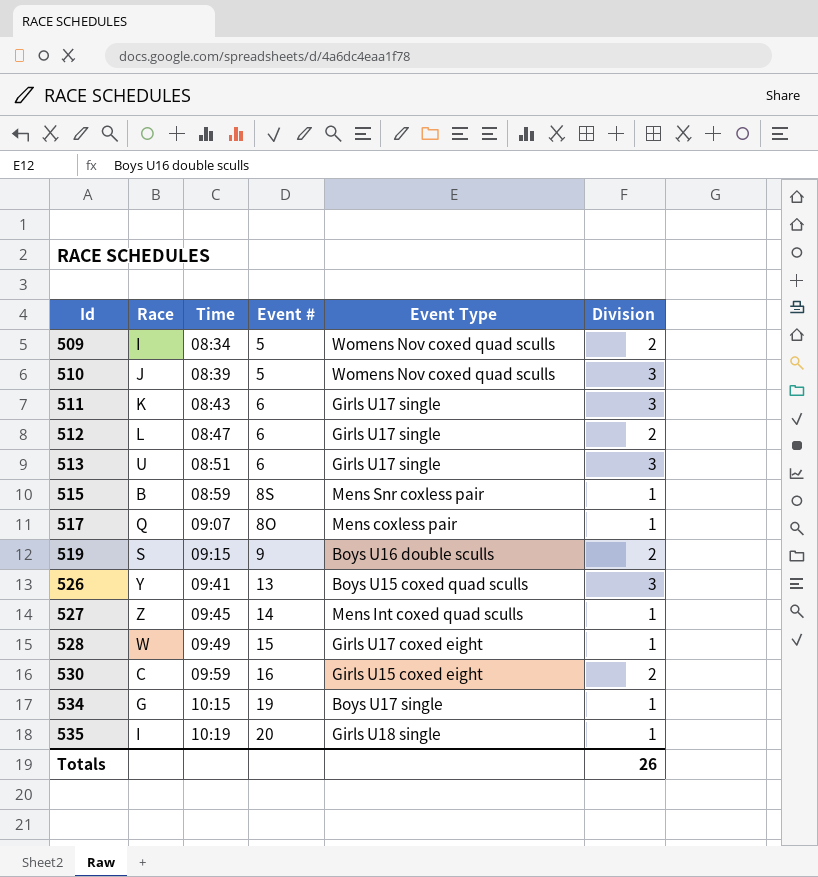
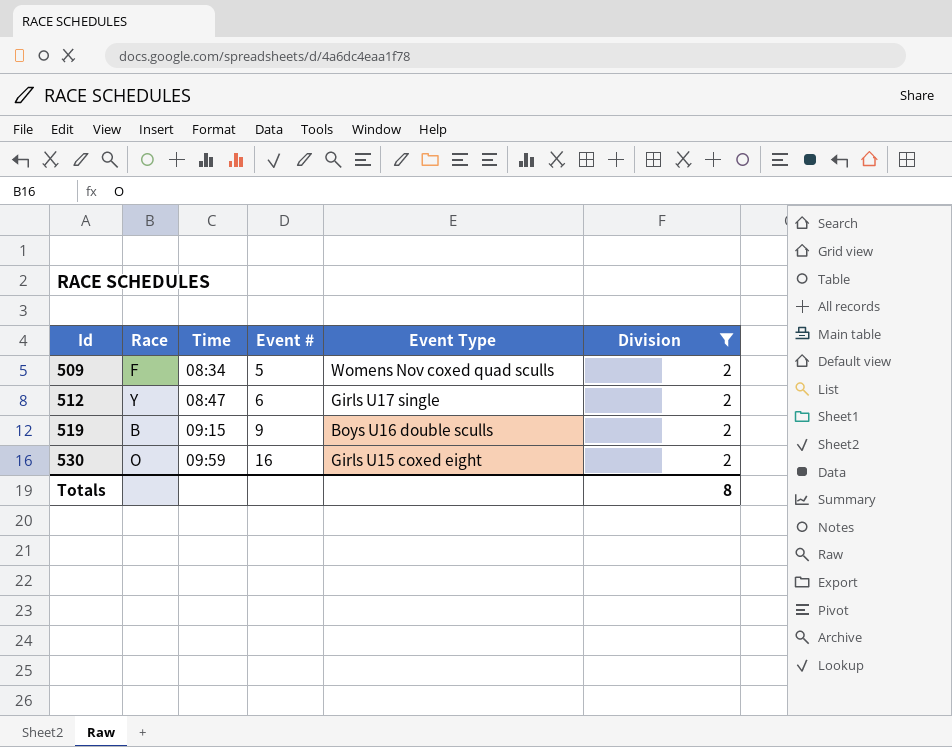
filter: none -> Division = 2
509 | Race: I -> F
512 | Race: L -> Y
519 | Race: S -> B
530 | Race: C -> O
Totals | Division: 26 -> 8

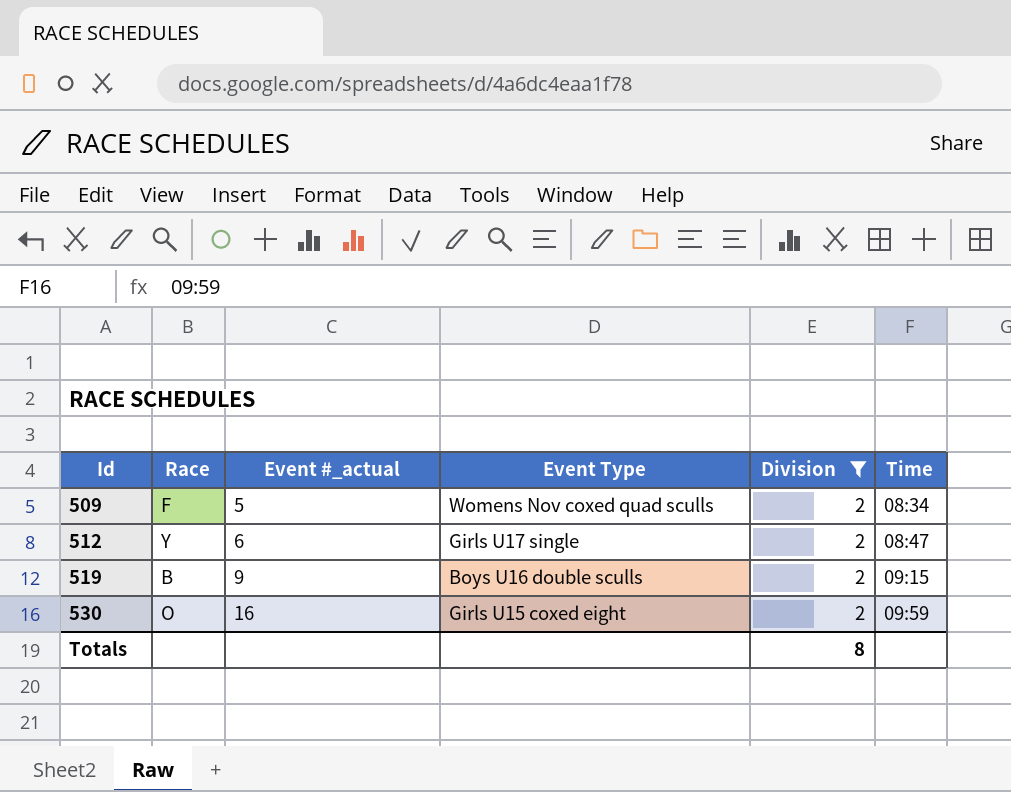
column name: Event # -> Event #_actual
column Time | position: 3 -> 6

